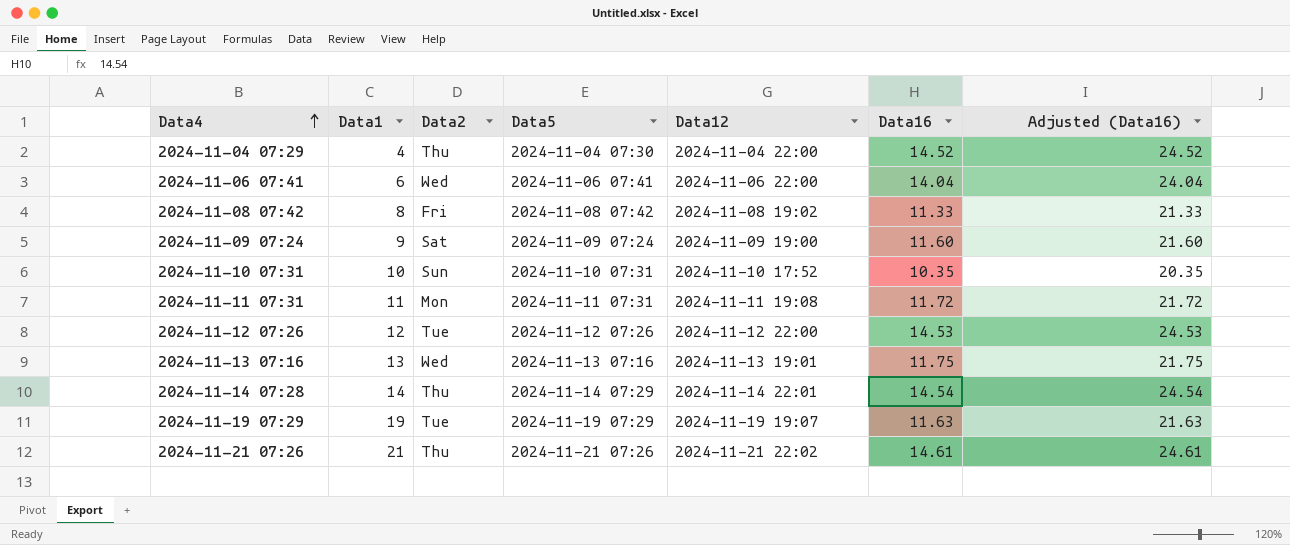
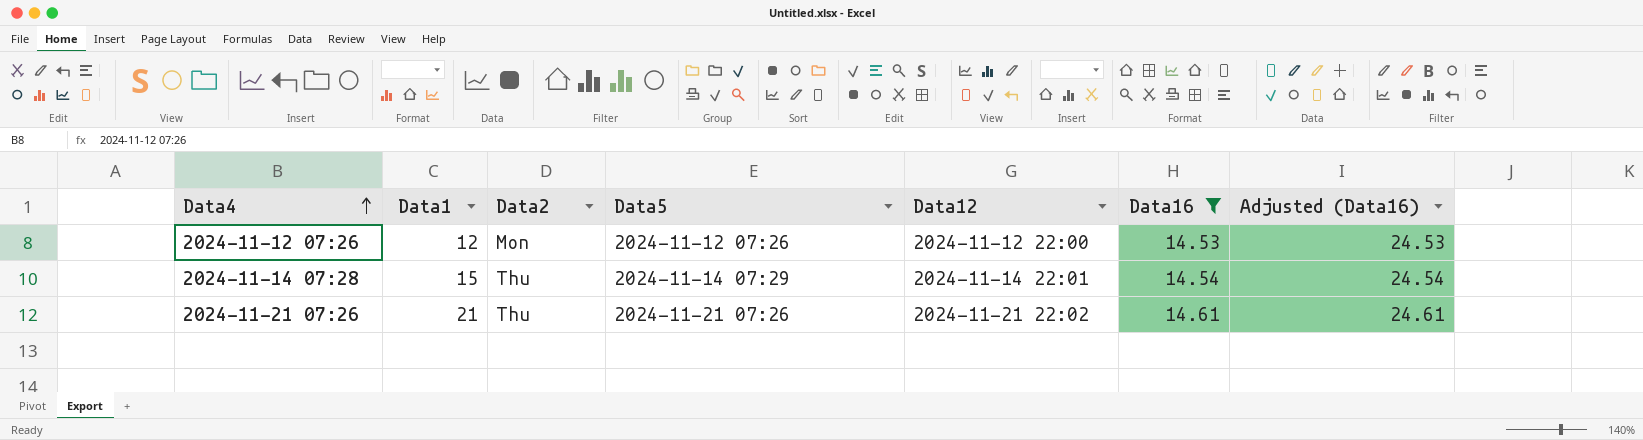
filter: none -> Data16 >= 14.53
2024-11-12 07:26 | Data2: Tue -> Mon
2024-11-14 07:28 | Data1: 14 -> 15

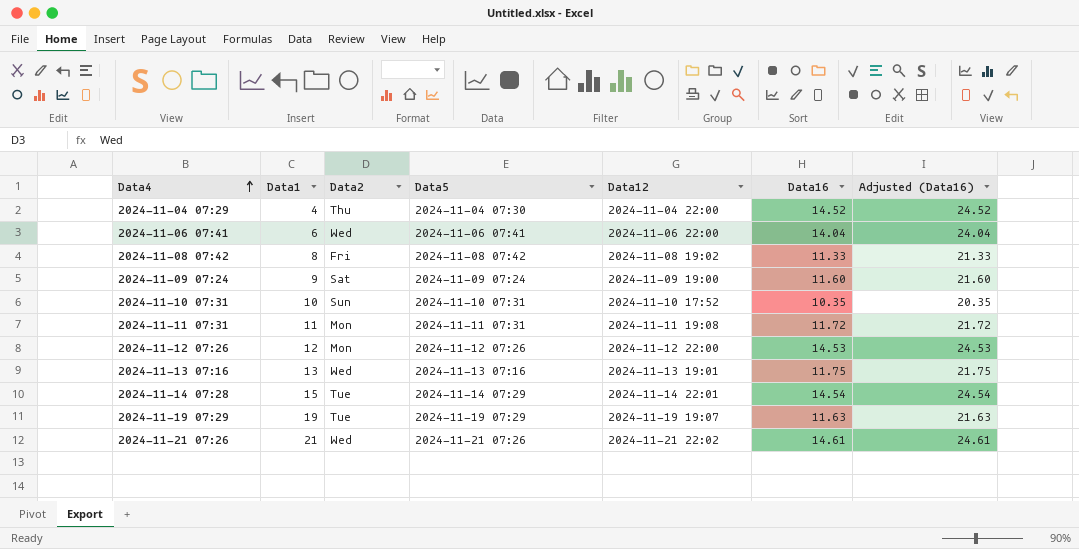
filter: Data16 >= 14.53 -> none
2024-11-14 07:28 | Data2: Thu -> Tue
2024-11-21 07:26 | Data2: Thu -> Wed

